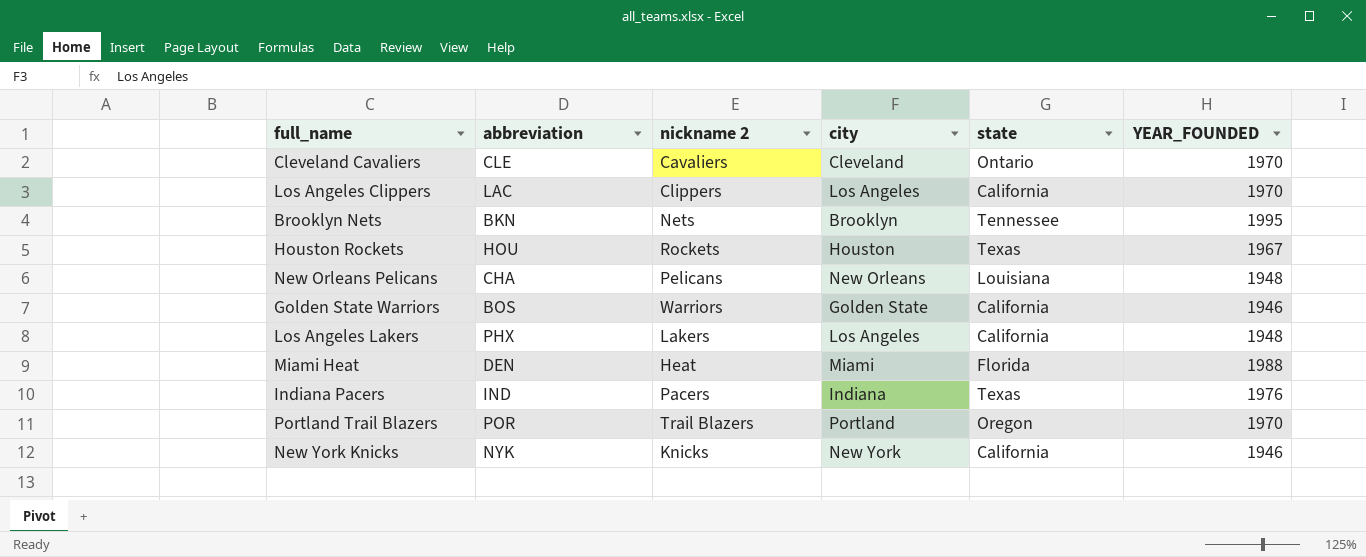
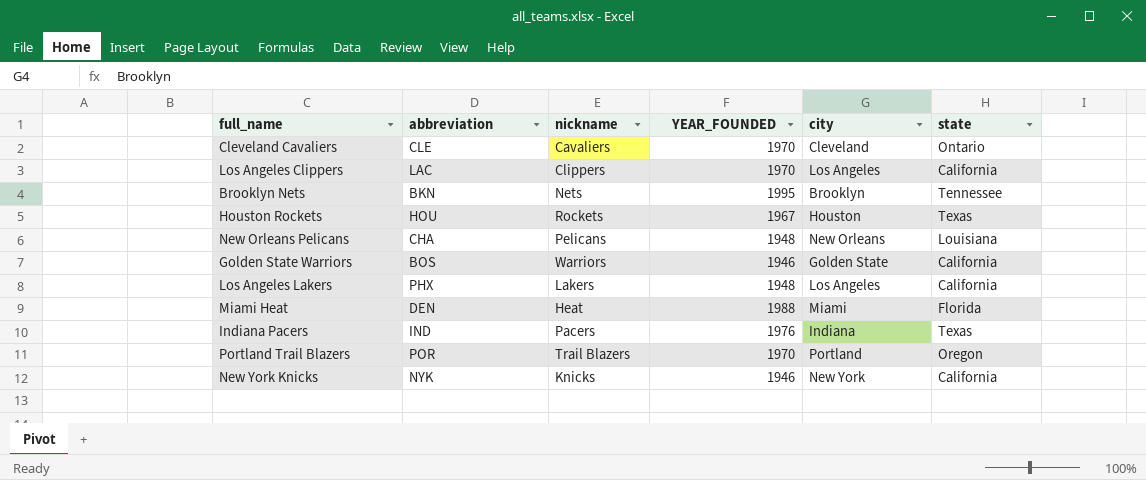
column name: nickname 2 -> nickname
column YEAR_FOUNDED | position: 6 -> 4

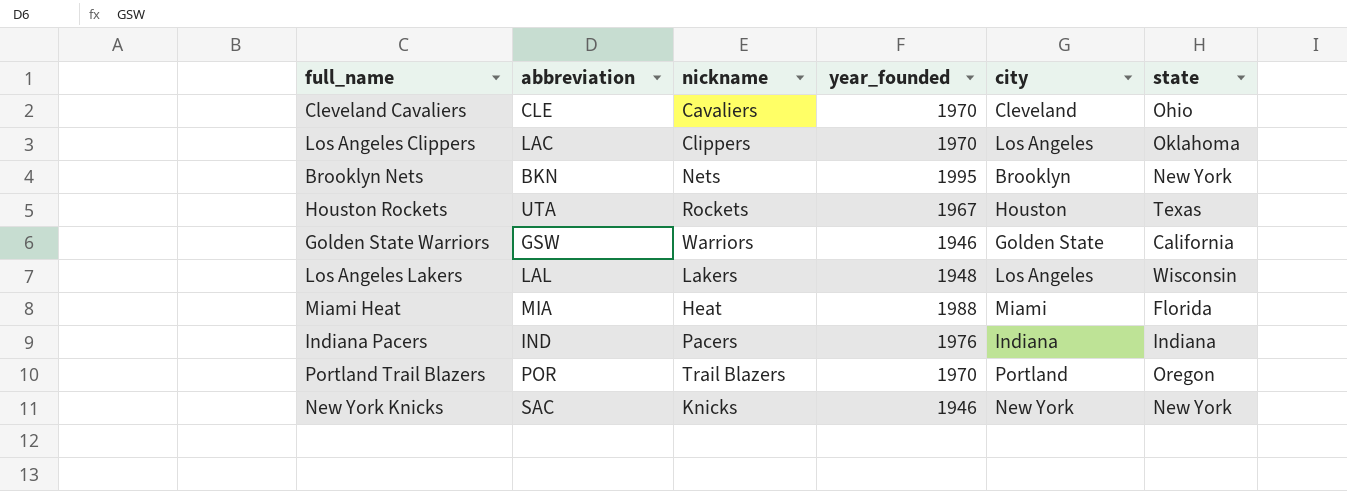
column name: YEAR_FOUNDED -> year_founded
row New Orleans Pelicans: CHA | Pelicans | 1948 | New Orleans | Louisiana -> none
Cleveland Cavaliers | state: Ontario -> Ohio
Los Angeles Clippers | state: California -> Oklahoma
Brooklyn Nets | state: Tennessee -> New York
Houston Rockets | abbreviation: HOU -> UTA
Golden State Warriors | abbreviation: BOS -> GSW
Los Angeles Lakers | abbreviation: PHX -> LAL
Los Angeles Lakers | state: California -> Wisconsin
Miami Heat | abbreviation: DEN -> MIA
Indiana Pacers | state: Texas -> Indiana
New York Knicks | abbreviation: NYK -> SAC
New York Knicks | state: California -> New York

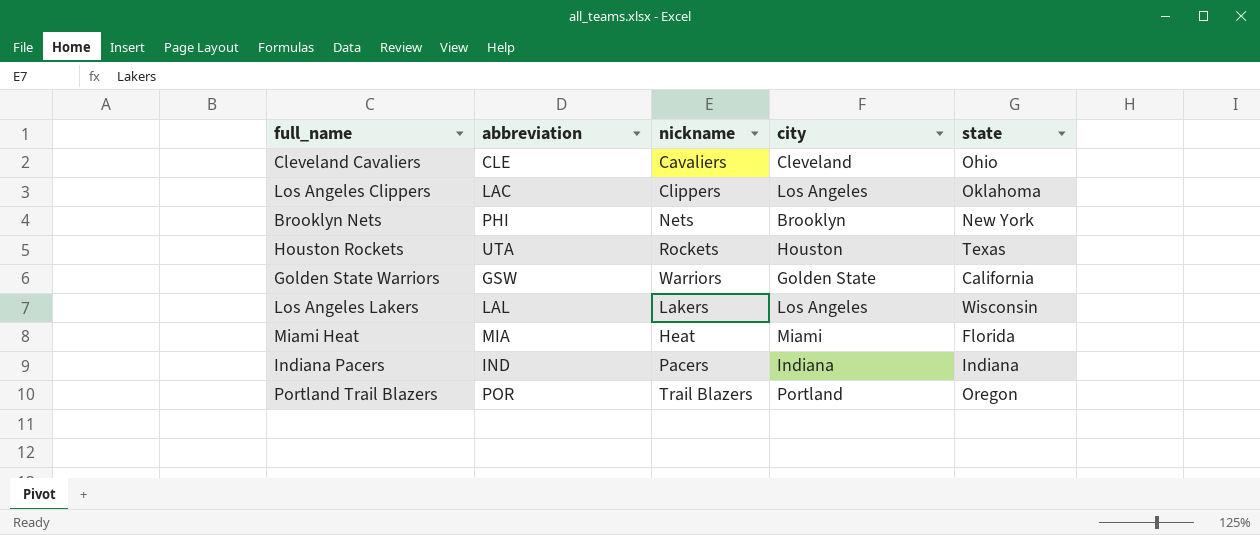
column year_founded | position: 4 -> none
row New York Knicks: SAC | Knicks | 1946 | New York | New York -> none
Brooklyn Nets | abbreviation: BKN -> PHI

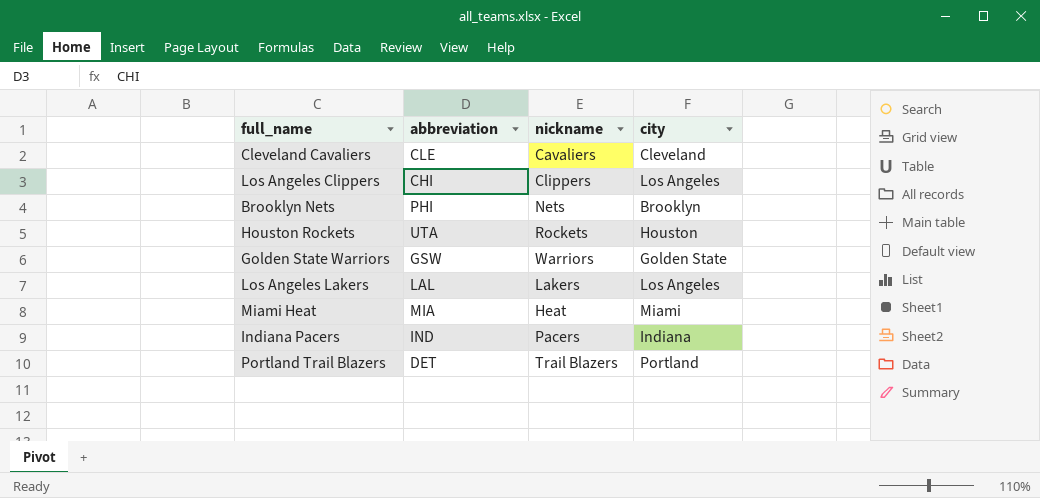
column state | position: 5 -> none
Los Angeles Clippers | abbreviation: LAC -> CHI
Portland Trail Blazers | abbreviation: POR -> DET

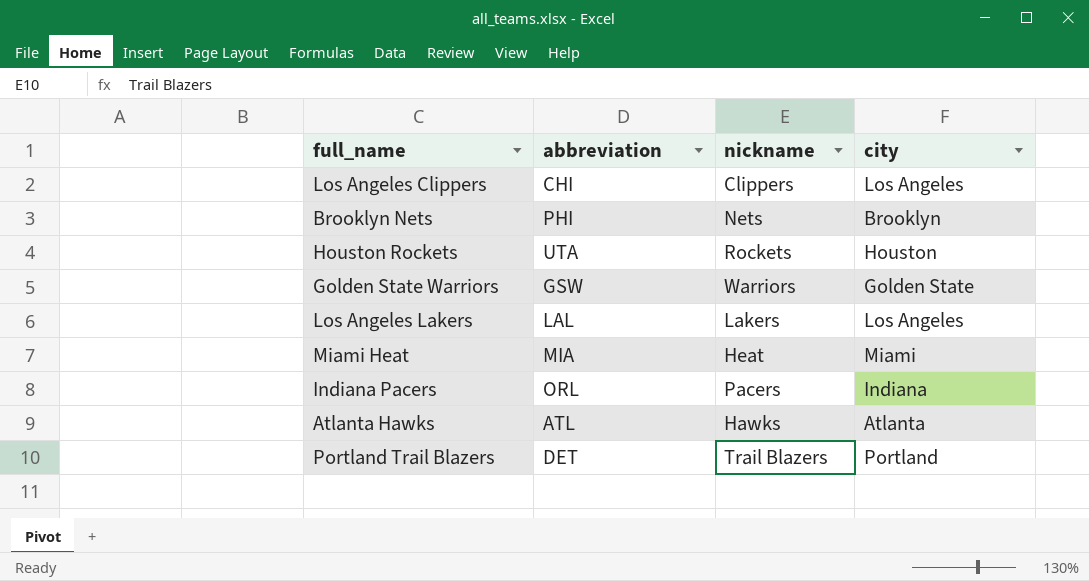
row Cleveland Cavaliers: CLE | Cavaliers | Cleveland -> none
Indiana Pacers | abbreviation: IND -> ORL
row Atlanta Hawks: none -> ATL | Hawks | Atlanta

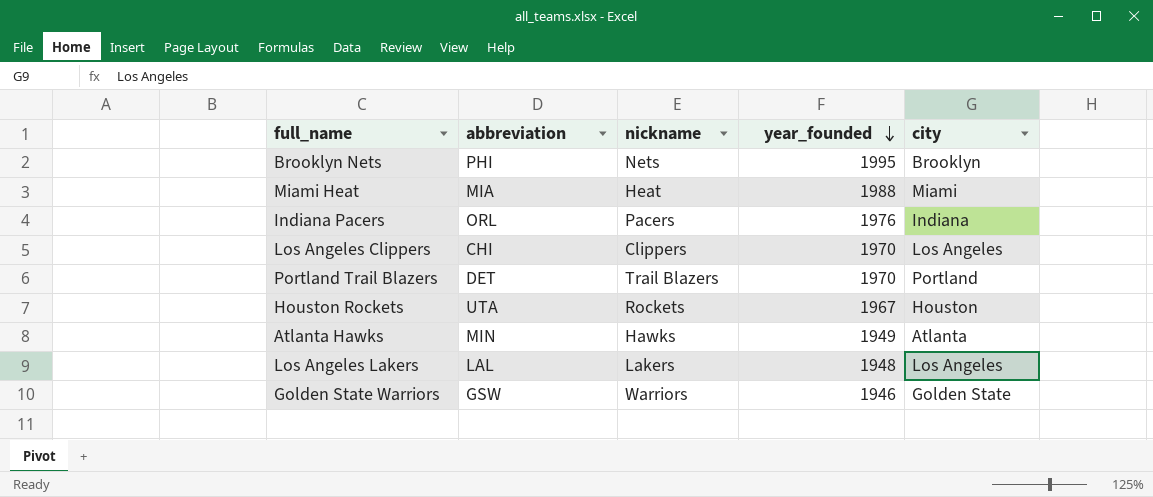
row order: none -> year_founded descending
column year_founded | position: none -> 4
Atlanta Hawks | abbreviation: ATL -> MIN

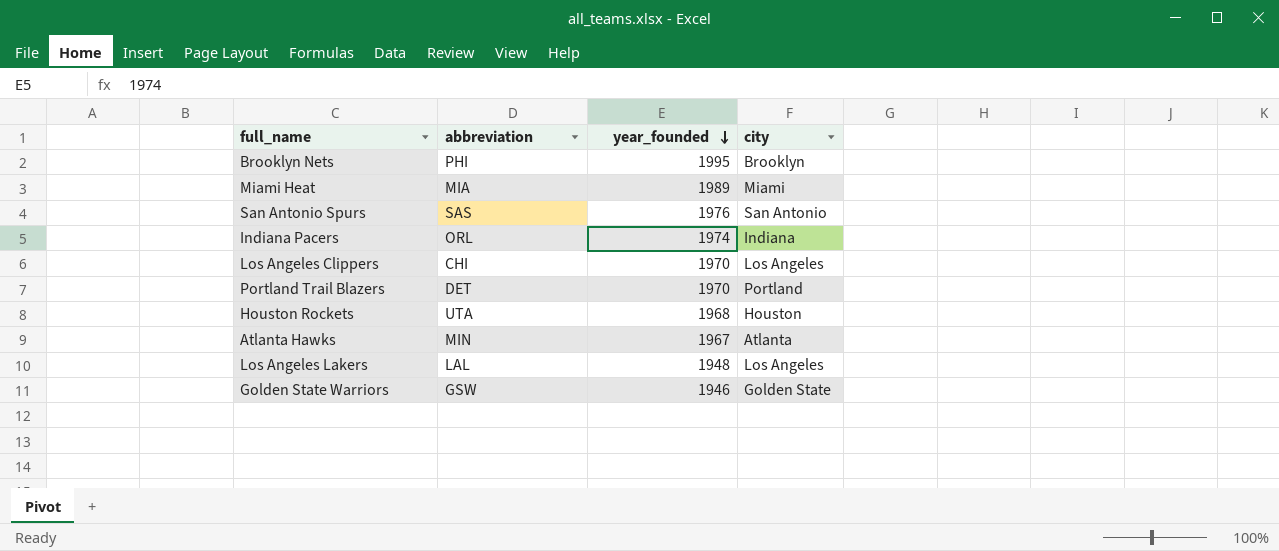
column nickname | position: 3 -> none
Miami Heat | year_founded: 1988 -> 1989
row San Antonio Spurs: none -> SAS | 1976 | San Antonio
Indiana Pacers | year_founded: 1976 -> 1974
Houston Rockets | year_founded: 1967 -> 1968
Atlanta Hawks | year_founded: 1949 -> 1967

